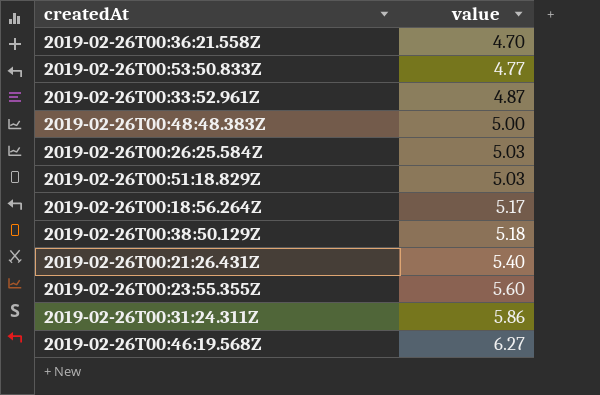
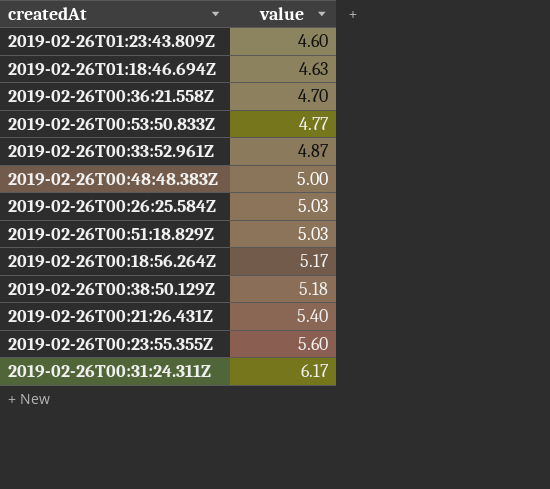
row 2019-02-26T00:46:19.568Z: 6.27 -> none
row 2019-02-26T01:23:43.809Z: none -> 4.60
row 2019-02-26T01:18:46.694Z: none -> 4.63
2019-02-26T00:31:24.311Z | value: 5.86 -> 6.17

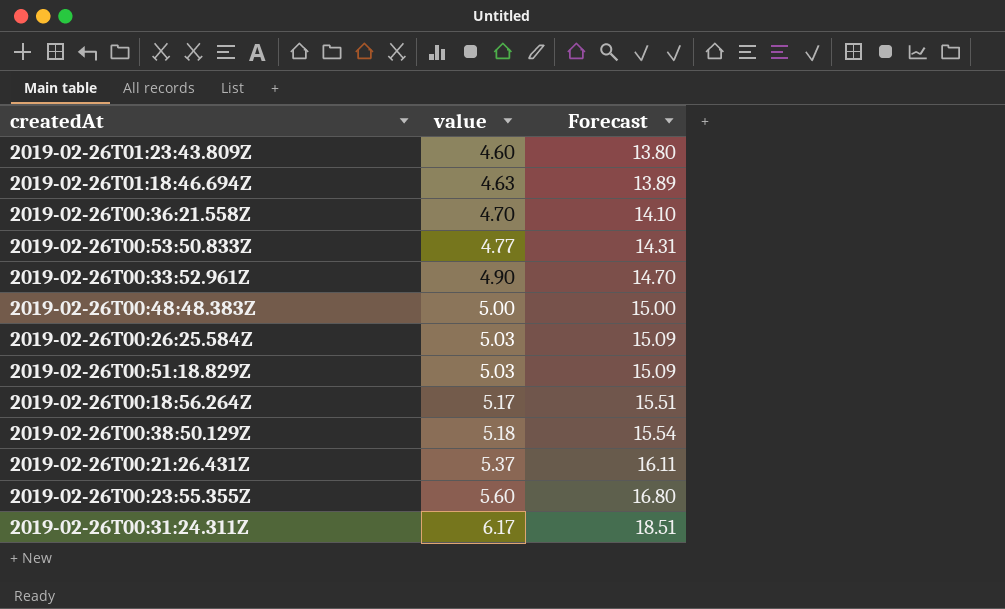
column Forecast | formula: none -> [value] * 3
2019-02-26T00:33:52.961Z | value: 4.87 -> 4.90
2019-02-26T00:21:26.431Z | value: 5.40 -> 5.37

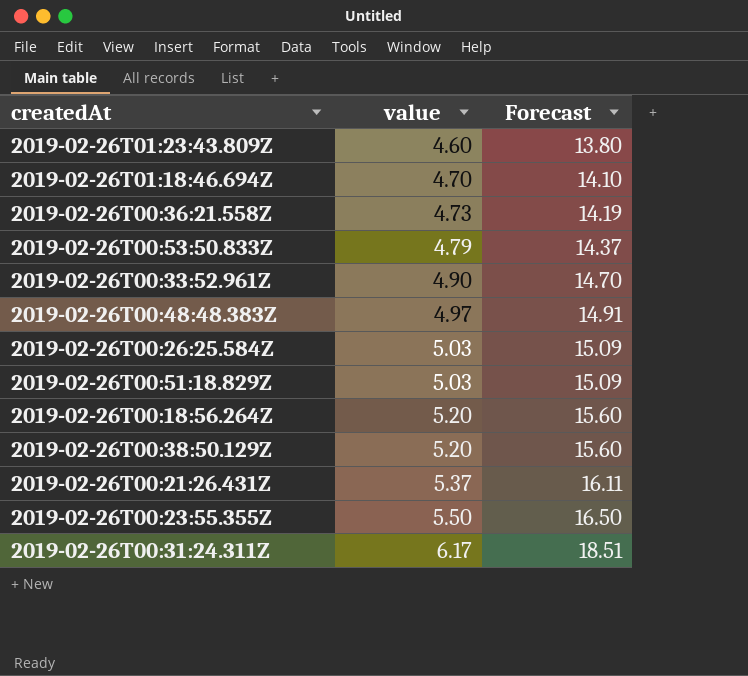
2019-02-26T01:18:46.694Z | value: 4.63 -> 4.70
2019-02-26T01:18:46.694Z | Forecast: 13.89 -> 14.10
2019-02-26T00:36:21.558Z | value: 4.70 -> 4.73
2019-02-26T00:36:21.558Z | Forecast: 14.10 -> 14.19
2019-02-26T00:53:50.833Z | value: 4.77 -> 4.79
2019-02-26T00:53:50.833Z | Forecast: 14.31 -> 14.37
2019-02-26T00:48:48.383Z | value: 5.00 -> 4.97
2019-02-26T00:48:48.383Z | Forecast: 15.00 -> 14.91
2019-02-26T00:18:56.264Z | value: 5.17 -> 5.20
2019-02-26T00:18:56.264Z | Forecast: 15.51 -> 15.60
2019-02-26T00:38:50.129Z | value: 5.18 -> 5.20
2019-02-26T00:38:50.129Z | Forecast: 15.54 -> 15.60
2019-02-26T00:23:55.355Z | value: 5.60 -> 5.50
2019-02-26T00:23:55.355Z | Forecast: 16.80 -> 16.50

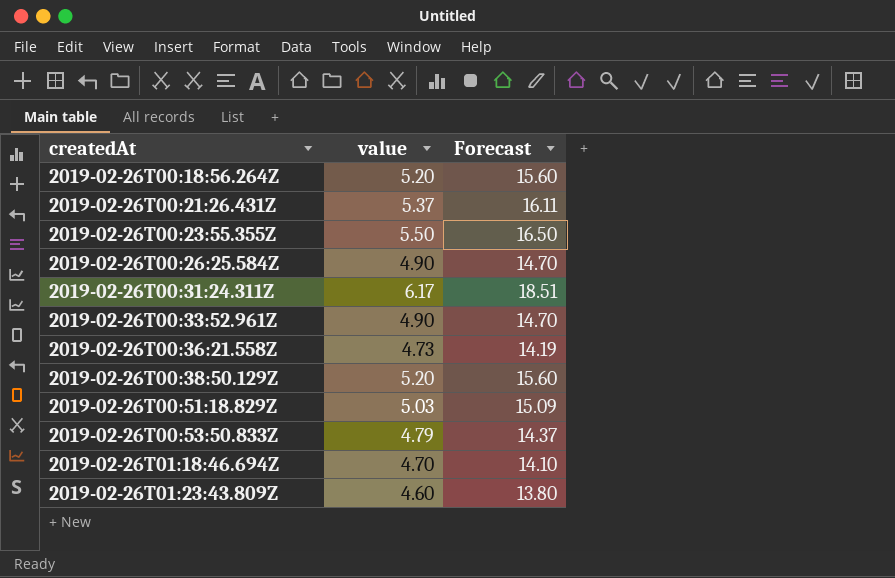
row order: value ascending -> createdAt ascending
row 2019-02-26T00:48:48.383Z: 4.97 | 14.91 -> none
2019-02-26T00:26:25.584Z | value: 5.03 -> 4.90
2019-02-26T00:26:25.584Z | Forecast: 15.09 -> 14.70

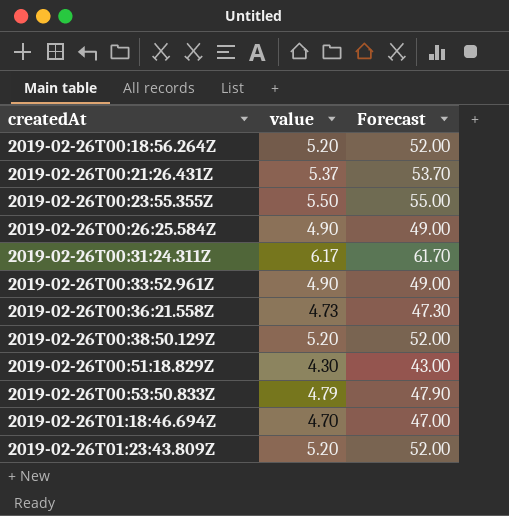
column Forecast | formula: [value] * 3 -> [value] * 10
2019-02-26T00:51:18.829Z | value: 5.03 -> 4.30
2019-02-26T01:23:43.809Z | value: 4.60 -> 5.20

